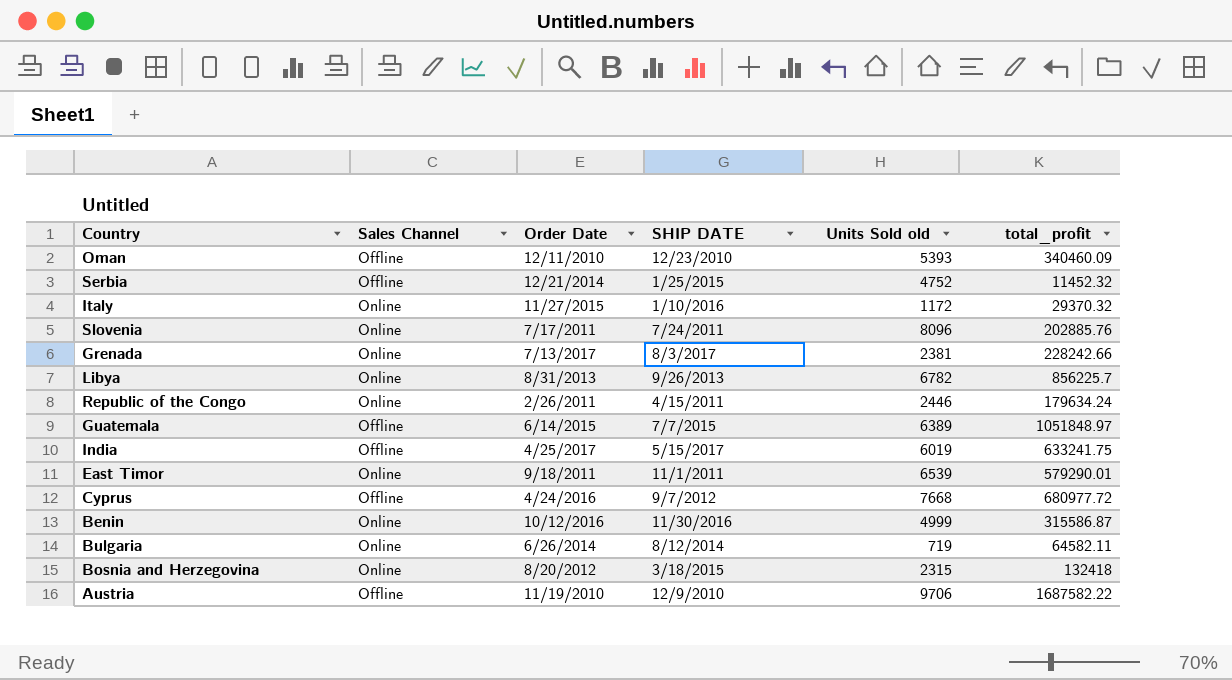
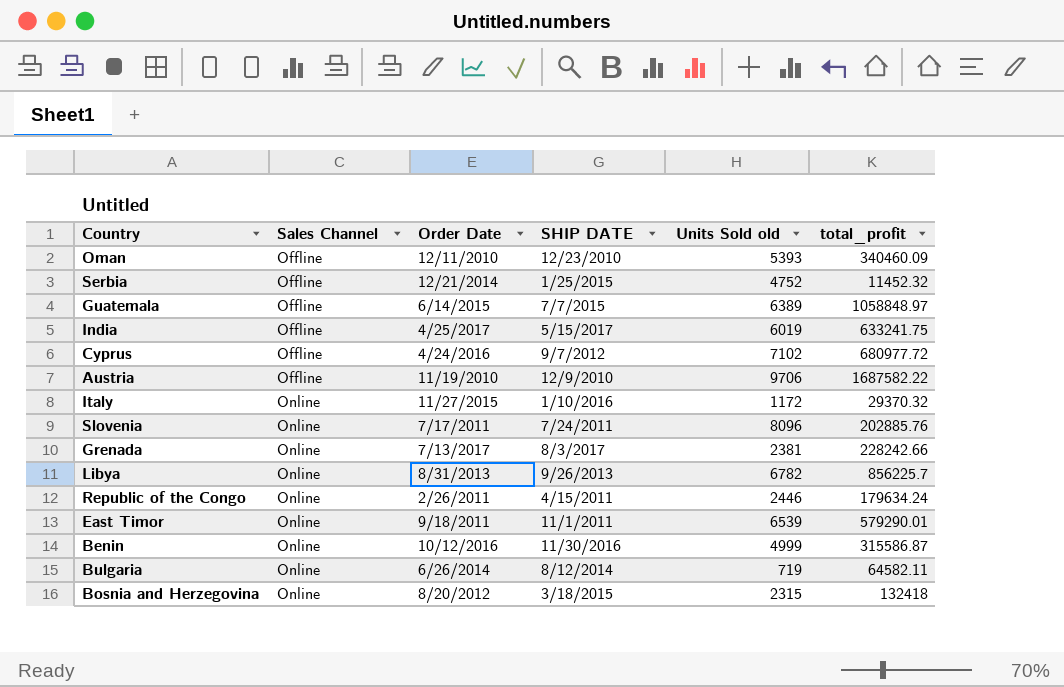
row order: none -> Sales Channel ascending
Guatemala | total_profit: 1051848.97 -> 1058848.97
Cyprus | Units Sold old: 7668 -> 7102

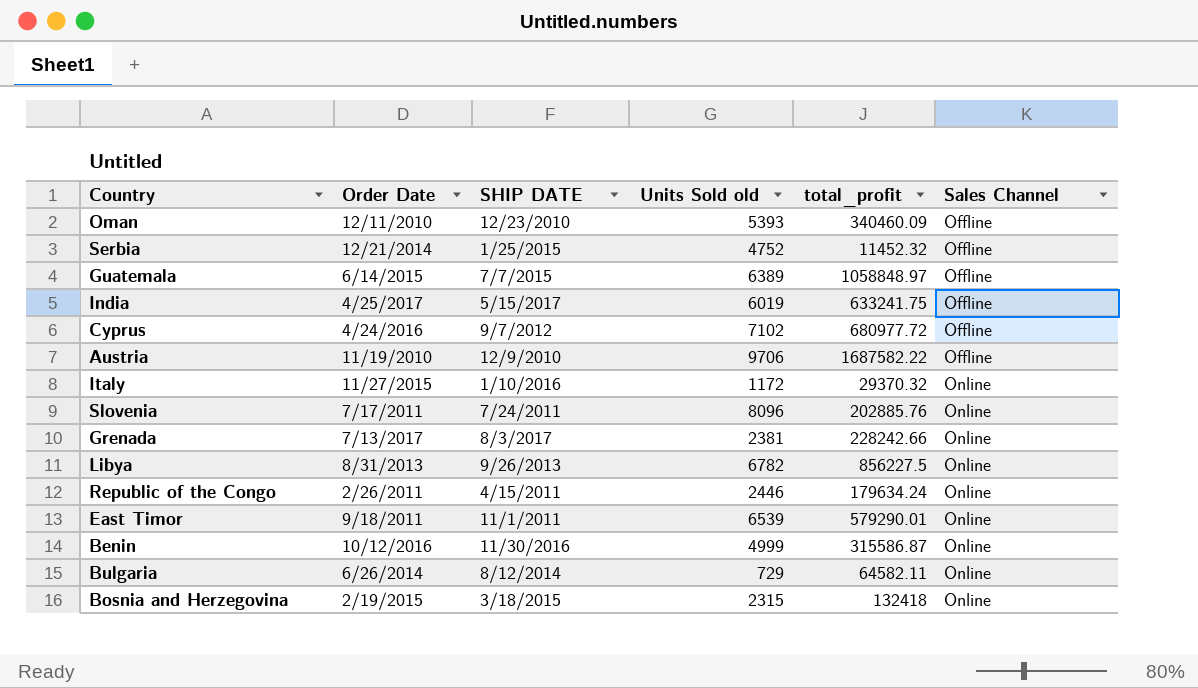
column Sales Channel | position: 2 -> 6
Libya | total_profit: 856225.7 -> 856227.5
Bulgaria | Units Sold old: 719 -> 729
Bosnia and Herzegovina | Order Date: 8/20/2012 -> 2/19/2015

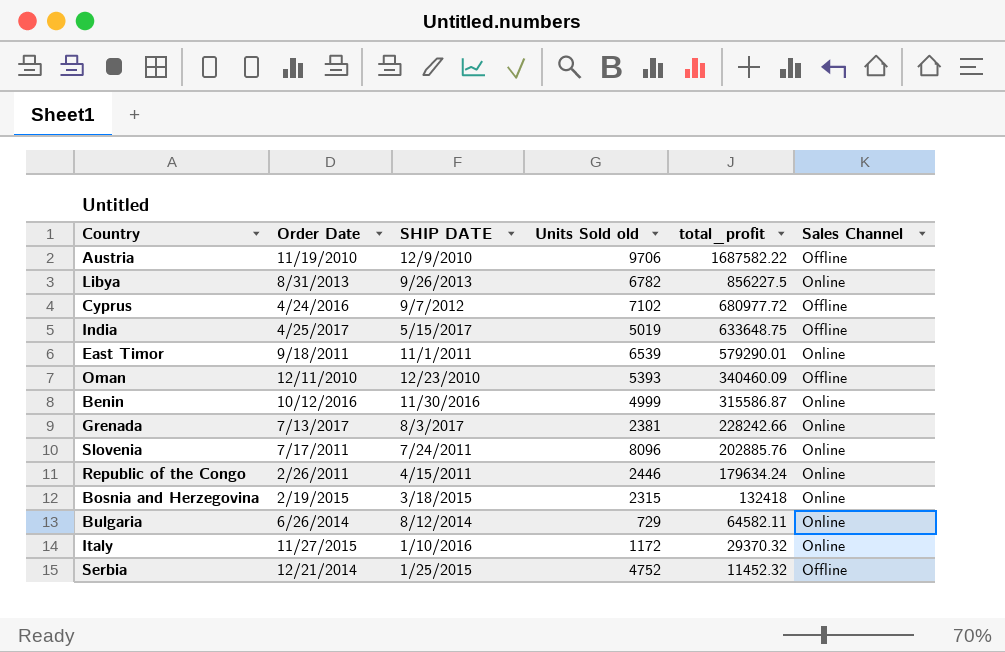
row order: Sales Channel ascending -> total_profit descending
row Guatemala: 6/14/2015 | 7/7/2015 | 6389 | 1058848.97 | Offline -> none
India | Units Sold old: 6019 -> 5019
India | total_profit: 633241.75 -> 633648.75

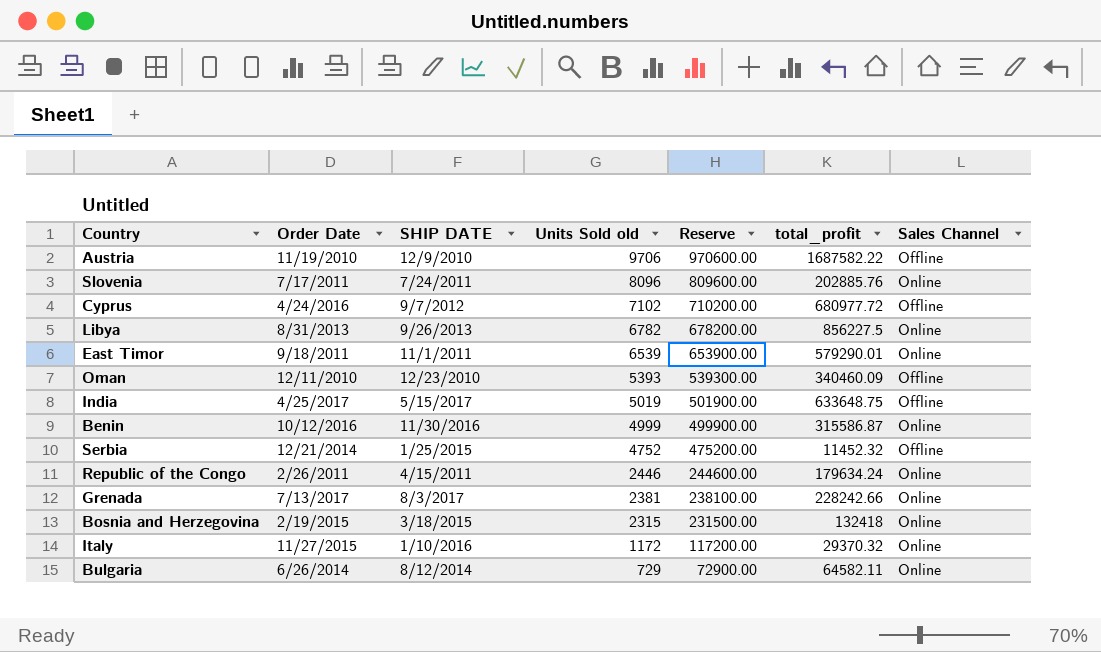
row order: total_profit descending -> Units Sold old descending
column Reserve | formula: none -> [Units Sold old] * 100

